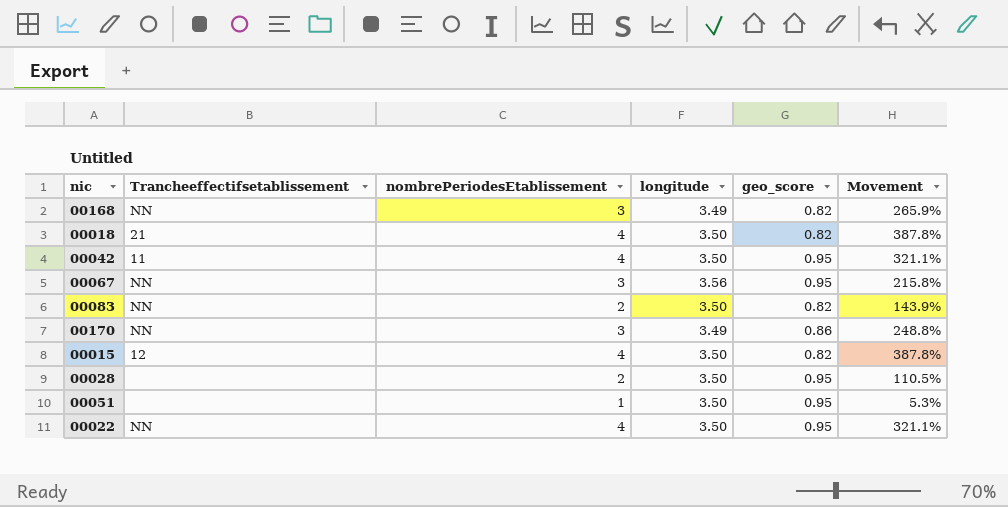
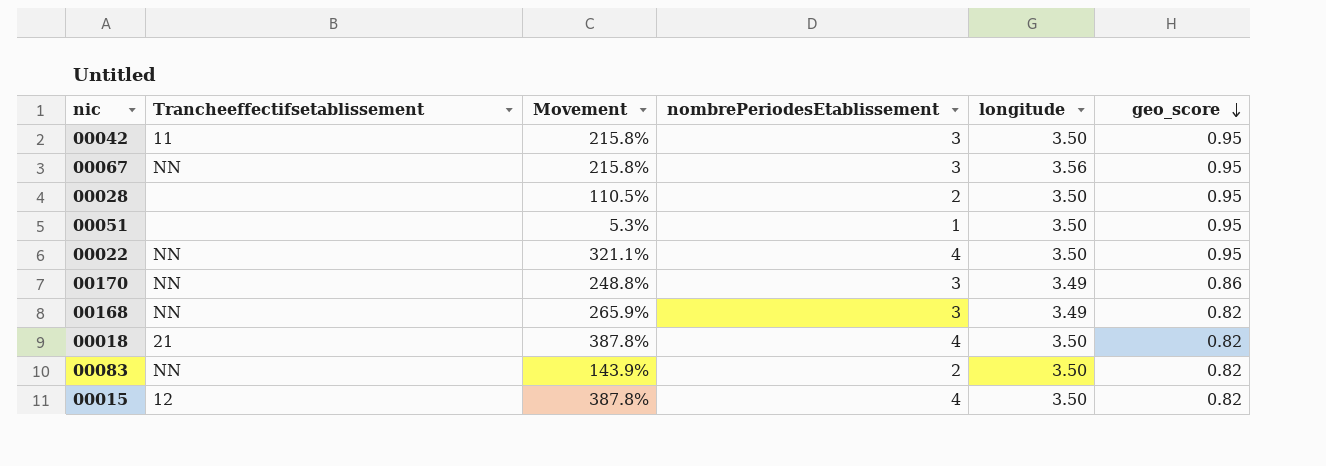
row order: none -> geo_score descending
column Movement | position: 6 -> 3
00042 | Movement: 321.1% -> 215.8%
00042 | nombrePeriodesEtablissement: 4 -> 3

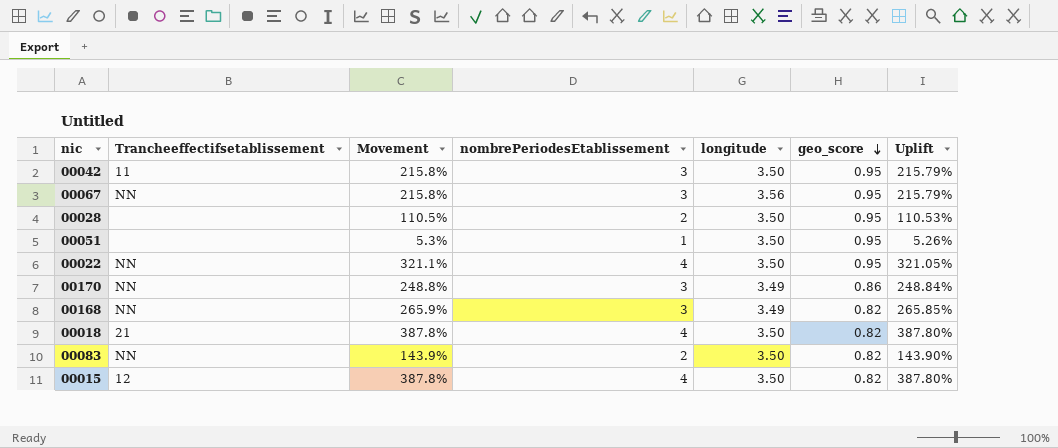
column Uplift | formula: none -> ([nombrePeriodesEtablissement] - [geo_score]) / [geo_score]

